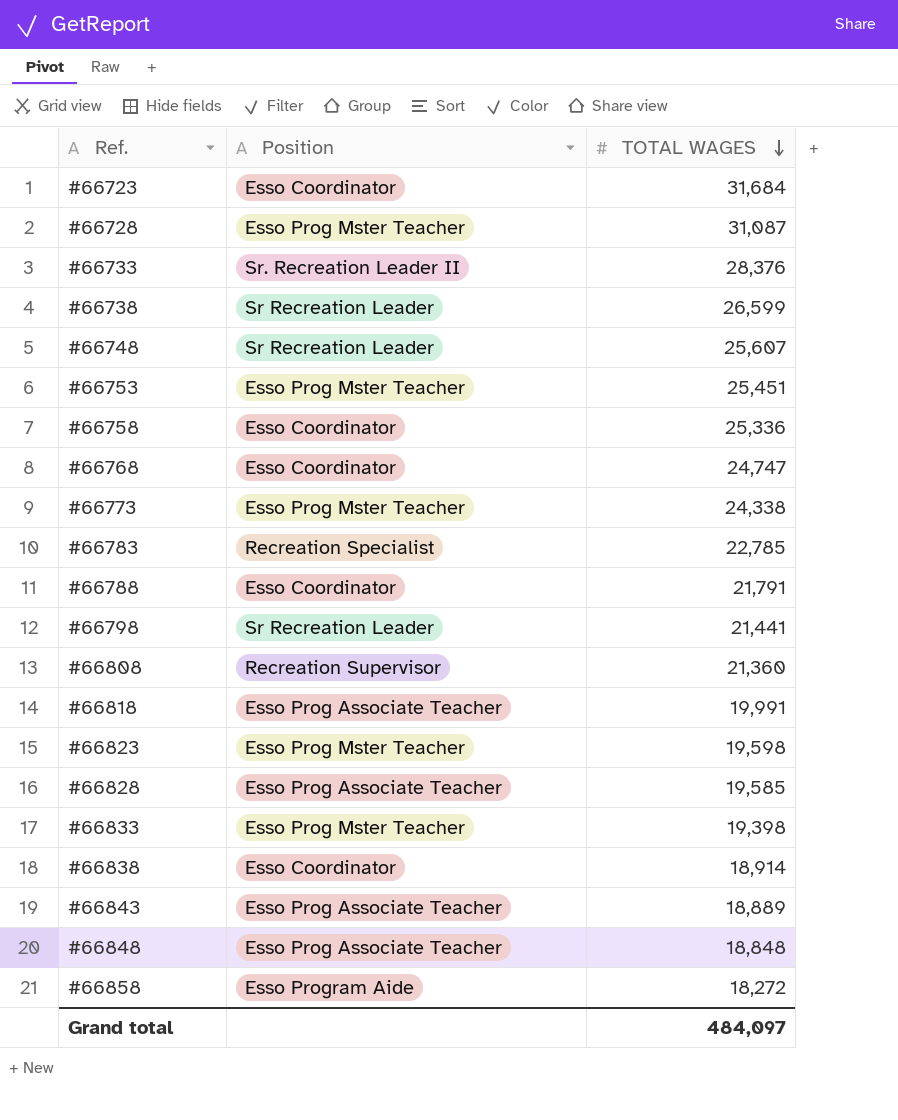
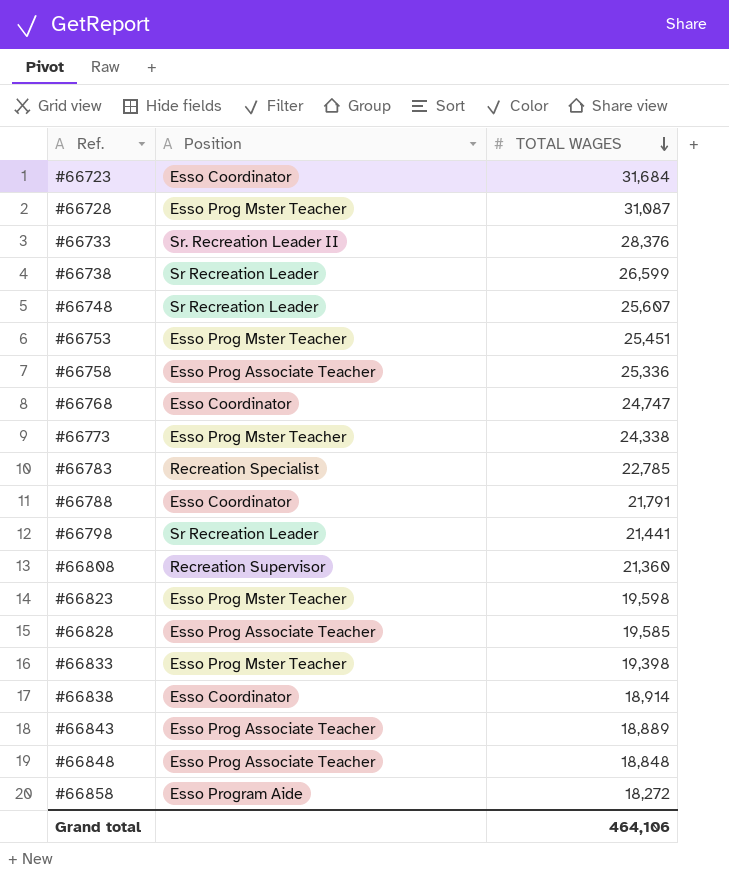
row #66818: Esso Prog Associate Teacher | 19,991 -> none
#66758 | Position: Esso Coordinator -> Esso Prog Associate Teacher
Grand total | TOTAL WAGES: 484,097 -> 464,106

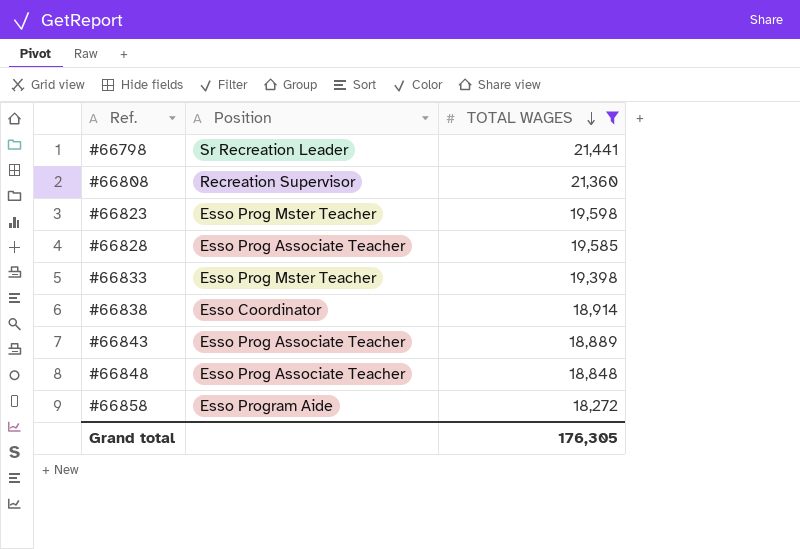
filter: none -> TOTAL WAGES <= 21,441
Grand total | TOTAL WAGES: 464,106 -> 176,305

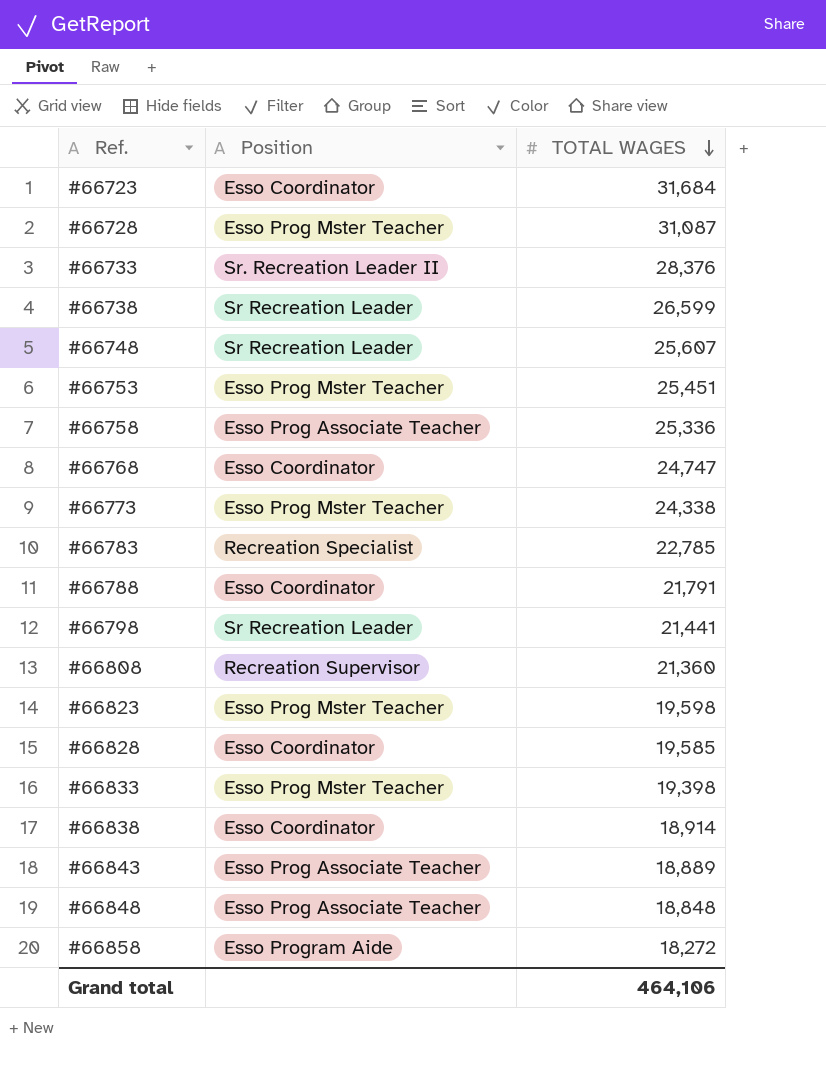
filter: TOTAL WAGES <= 21,441 -> none
#66828 | Position: Esso Prog Associate Teacher -> Esso Coordinator
Grand total | TOTAL WAGES: 176,305 -> 464,106

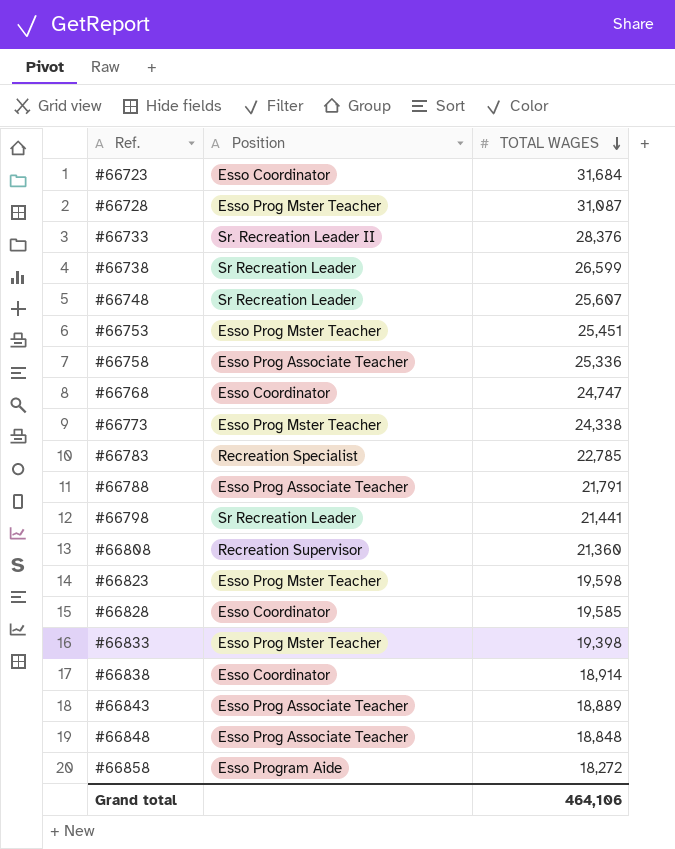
#66788 | Position: Esso Coordinator -> Esso Prog Associate Teacher

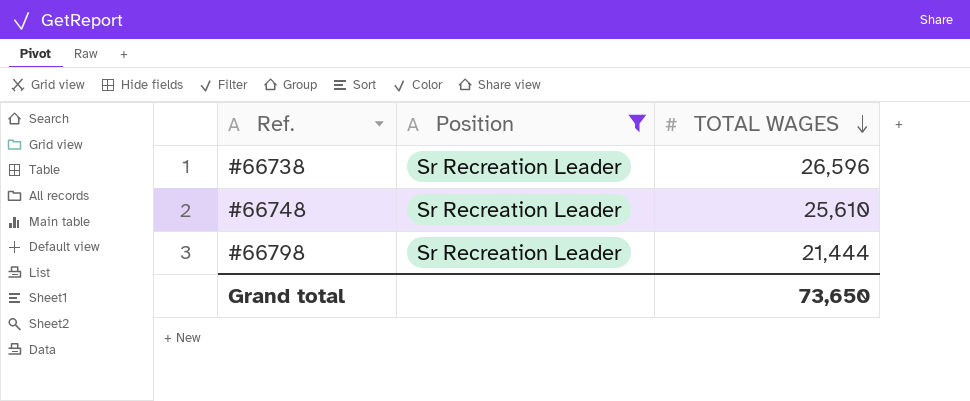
filter: none -> Position = Sr Recreation Leader
#66738 | TOTAL WAGES: 26,599 -> 26,596
#66748 | TOTAL WAGES: 25,607 -> 25,610
#66798 | TOTAL WAGES: 21,441 -> 21,444
Grand total | TOTAL WAGES: 464,106 -> 73,650

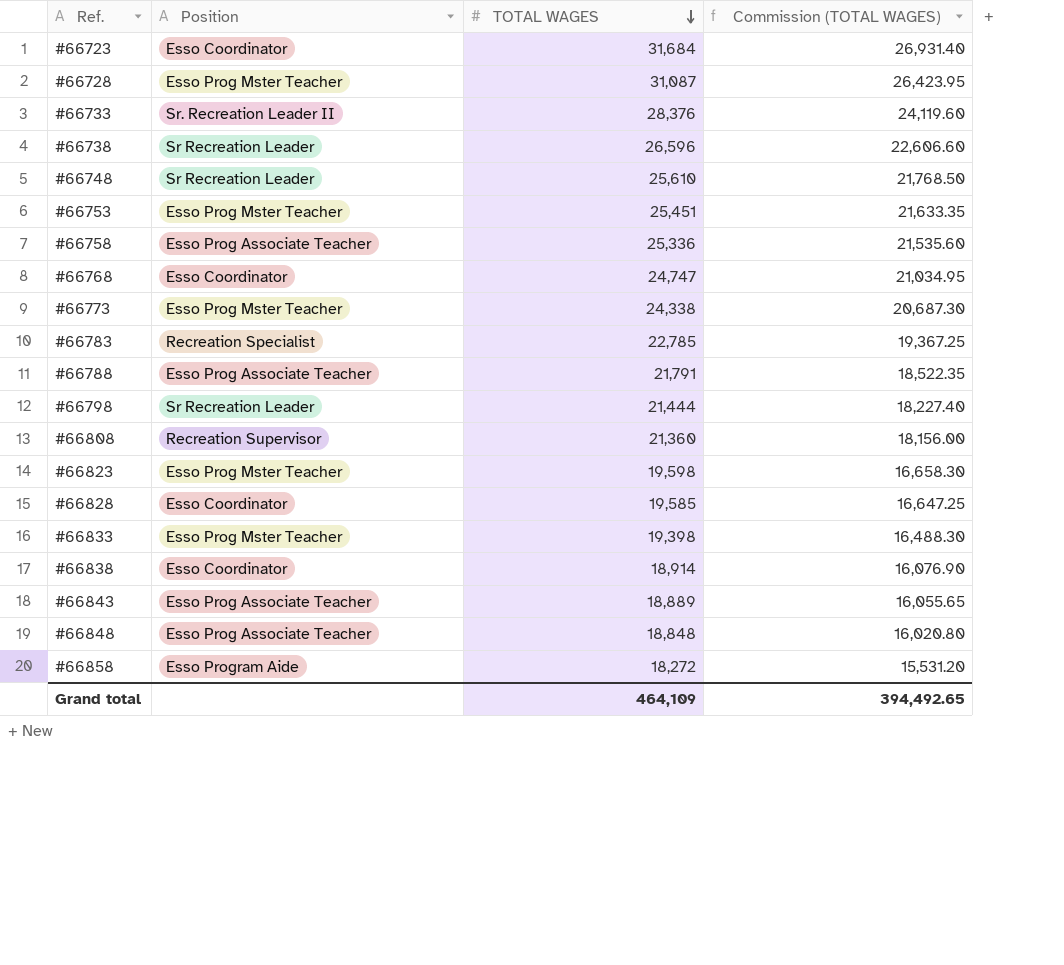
filter: Position = Sr Recreation Leader -> none
column Commission (TOTAL WAGES) | formula: none -> [TOTAL WAGES] * 0.85
Grand total | TOTAL WAGES: 73,650 -> 464,109

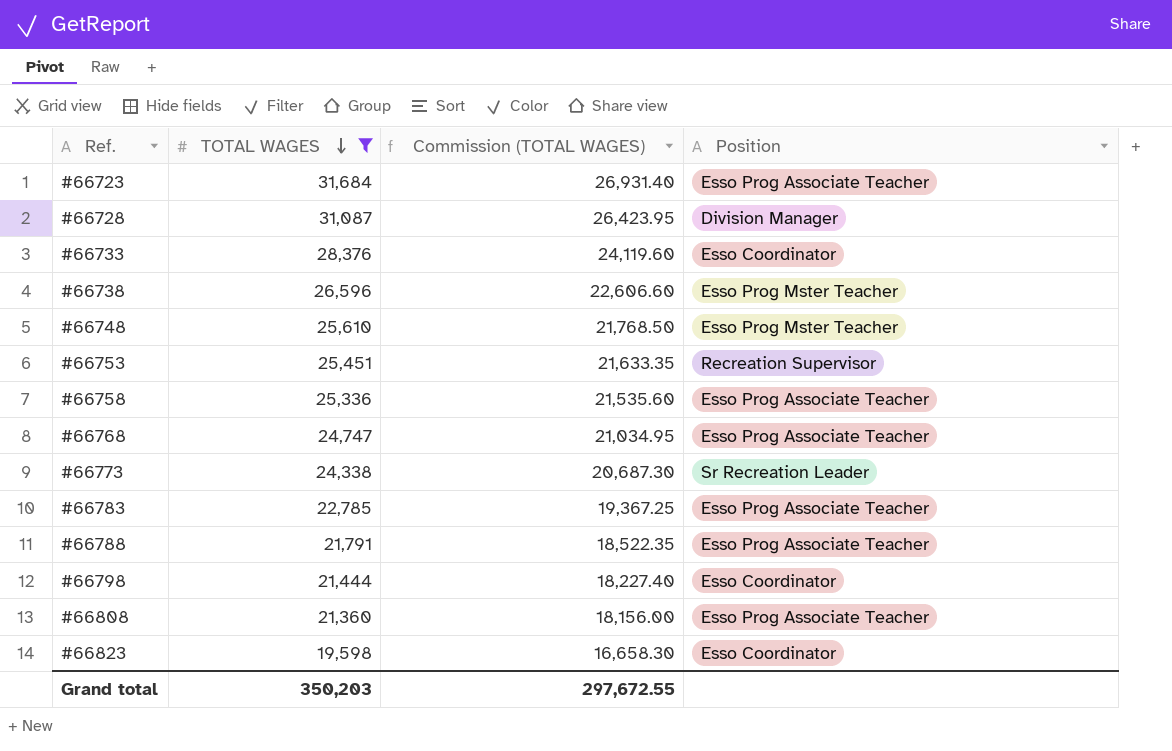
filter: none -> TOTAL WAGES >= 19,598
column Position | position: 2 -> 4
#66723 | Position: Esso Coordinator -> Esso Prog Associate Teacher
#66728 | Position: Esso Prog Mster Teacher -> Division Manager
#66733 | Position: Sr. Recreation Leader II -> Esso Coordinator
#66738 | Position: Sr Recreation Leader -> Esso Prog Mster Teacher
#66748 | Position: Sr Recreation Leader -> Esso Prog Mster Teacher
#66753 | Position: Esso Prog Mster Teacher -> Recreation Supervisor
#66768 | Position: Esso Coordinator -> Esso Prog Associate Teacher
#66773 | Position: Esso Prog Mster Teacher -> Sr Recreation Leader
#66783 | Position: Recreation Specialist -> Esso Prog Associate Teacher
#66798 | Position: Sr Recreation Leader -> Esso Coordinator
#66808 | Position: Recreation Supervisor -> Esso Prog Associate Teacher
#66823 | Position: Esso Prog Mster Teacher -> Esso Coordinator
Grand total | TOTAL WAGES: 464,109 -> 350,203
Grand total | Commission (TOTAL WAGES): 394,492.65 -> 297,672.55

